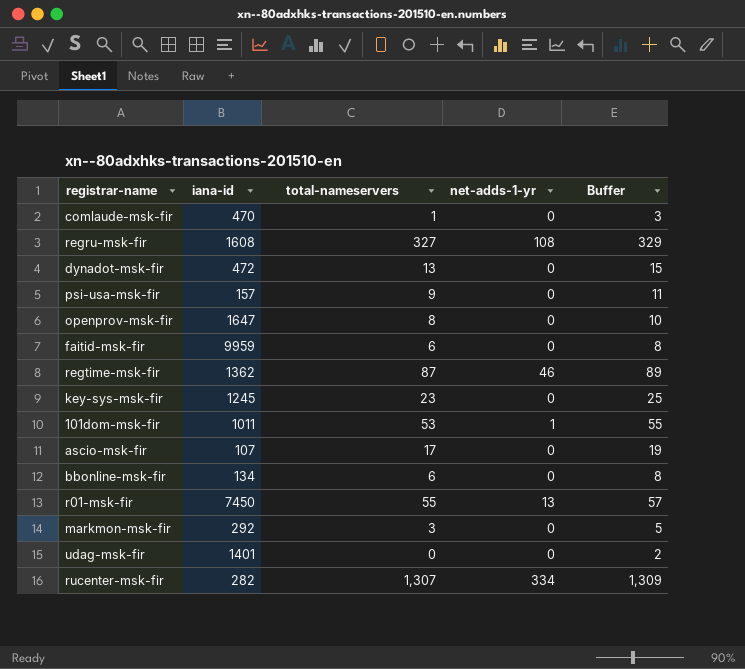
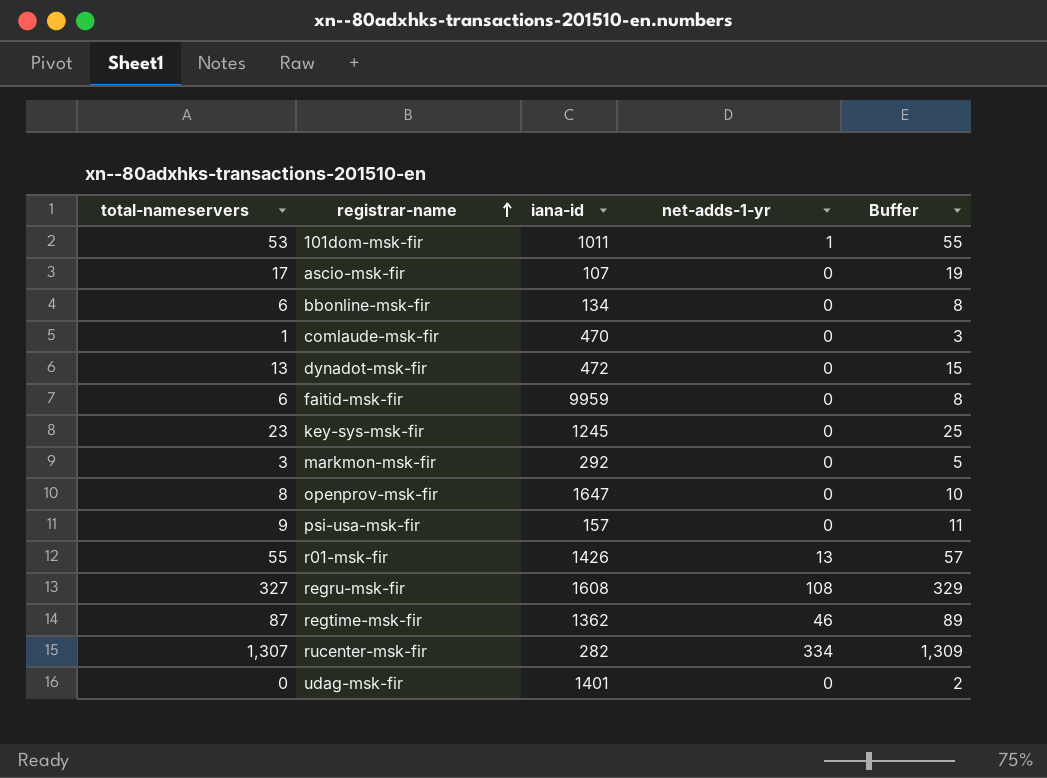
row order: none -> registrar-name ascending
column total-nameservers | position: 3 -> 1
r01-msk-fir | iana-id: 7450 -> 1426

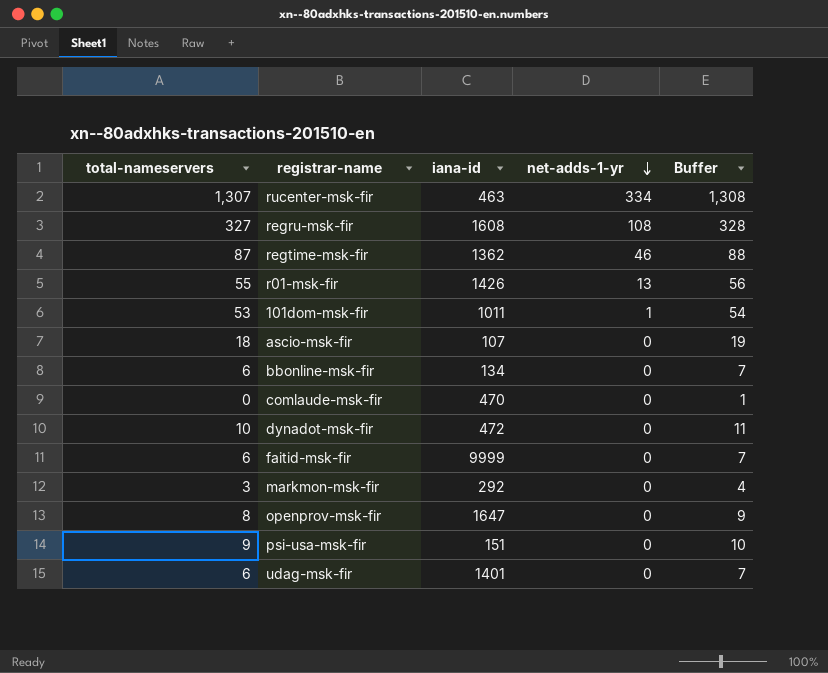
row order: registrar-name ascending -> net-adds-1-yr descending
column Buffer | formula: [total-nameservers] + 2 -> [total-nameservers] + 1
row key-sys-msk-fir: 23 | 1245 | 0 | 25 -> none
rucenter-msk-fir | iana-id: 282 -> 463
ascio-msk-fir | total-nameservers: 17 -> 18
comlaude-msk-fir | total-nameservers: 1 -> 0
dynadot-msk-fir | total-nameservers: 13 -> 10
faitid-msk-fir | iana-id: 9959 -> 9999
psi-usa-msk-fir | iana-id: 157 -> 151
udag-msk-fir | total-nameservers: 0 -> 6

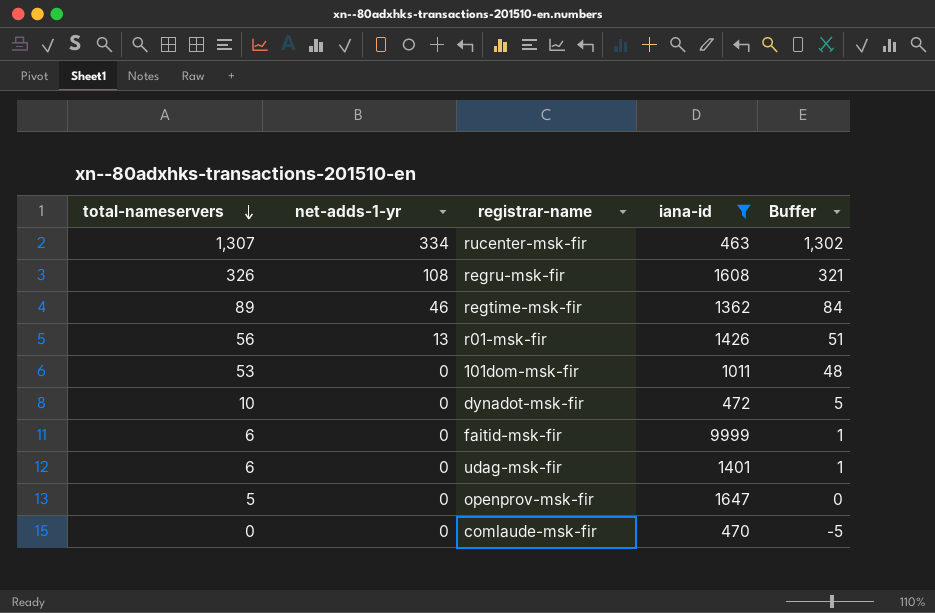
filter: none -> iana-id >= 463
row order: net-adds-1-yr descending -> total-nameservers descending
column net-adds-1-yr | position: 4 -> 2
column Buffer | formula: [total-nameservers] + 1 -> [total-nameservers] - 5
regru-msk-fir | total-nameservers: 327 -> 326
regtime-msk-fir | total-nameservers: 87 -> 89
r01-msk-fir | total-nameservers: 55 -> 56
101dom-msk-fir | net-adds-1-yr: 1 -> 0
openprov-msk-fir | total-nameservers: 8 -> 5

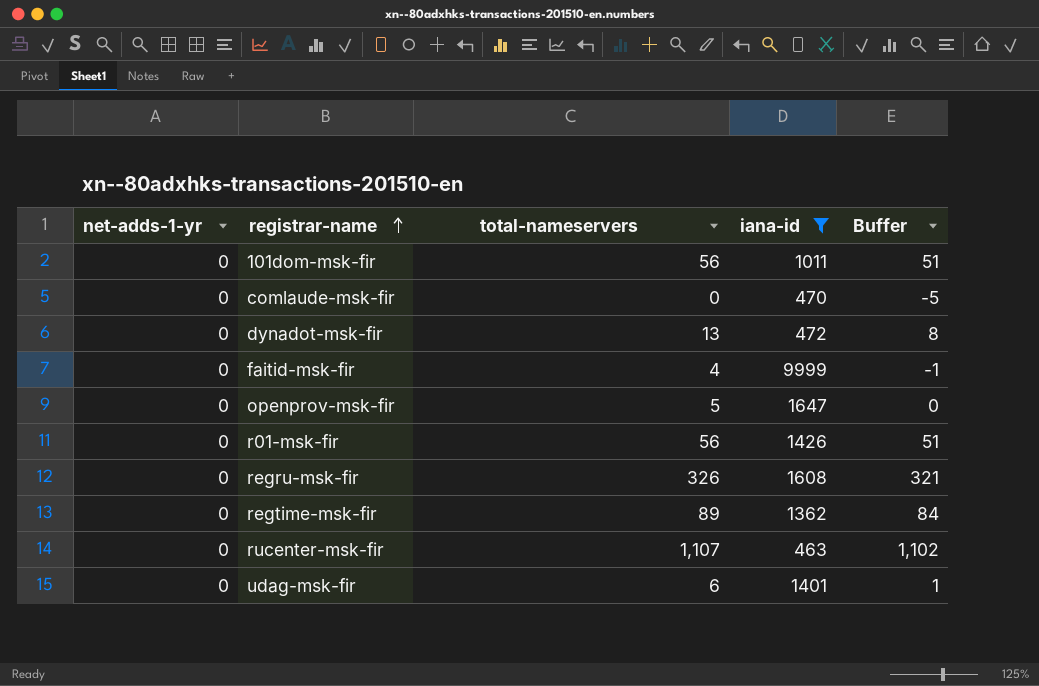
row order: total-nameservers descending -> registrar-name ascending
column total-nameservers | position: 1 -> 3
101dom-msk-fir | total-nameservers: 53 -> 56
101dom-msk-fir | Buffer: 48 -> 51
dynadot-msk-fir | total-nameservers: 10 -> 13
dynadot-msk-fir | Buffer: 5 -> 8
faitid-msk-fir | total-nameservers: 6 -> 4
faitid-msk-fir | Buffer: 1 -> -1
r01-msk-fir | net-adds-1-yr: 13 -> 0
regru-msk-fir | net-adds-1-yr: 108 -> 0
regtime-msk-fir | net-adds-1-yr: 46 -> 0
rucenter-msk-fir | net-adds-1-yr: 334 -> 0
rucenter-msk-fir | total-nameservers: 1,307 -> 1,107
rucenter-msk-fir | Buffer: 1,302 -> 1,102

